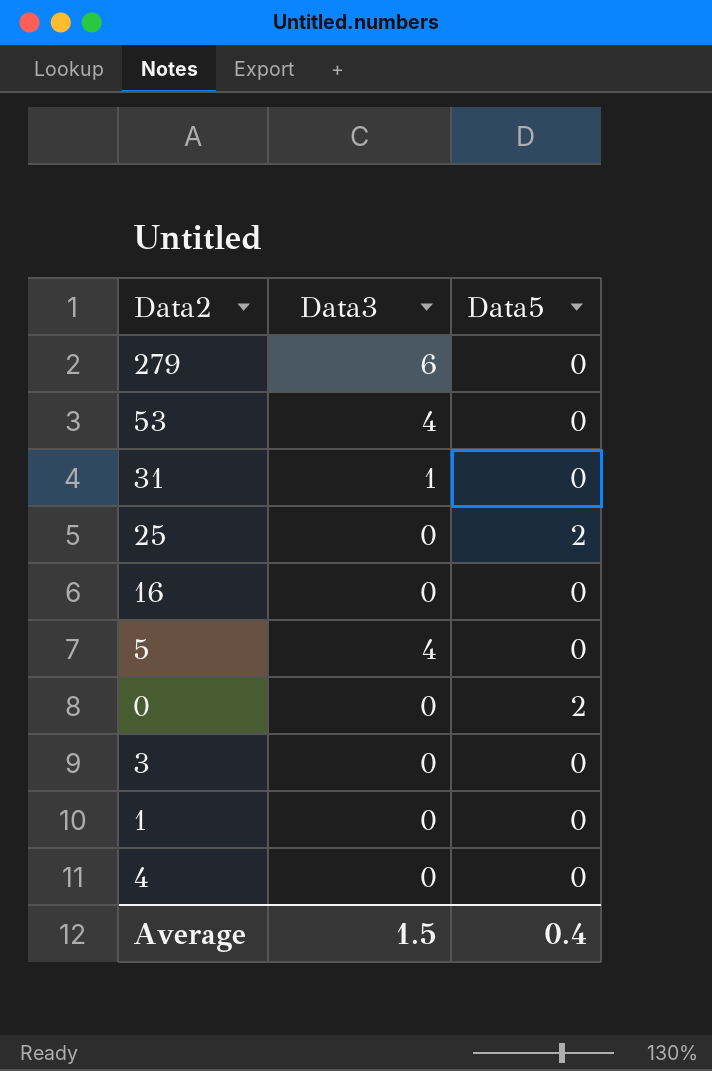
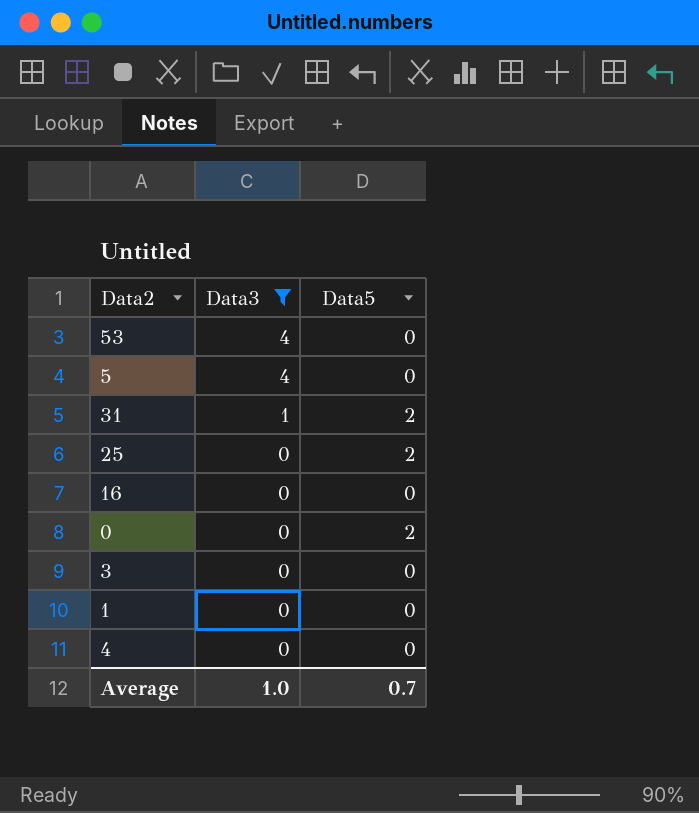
filter: none -> Data3 != 6
row order: none -> Data3 descending
31 | Data5: 0 -> 2
Average | Data3: 1.5 -> 1.0
Average | Data5: 0.4 -> 0.7

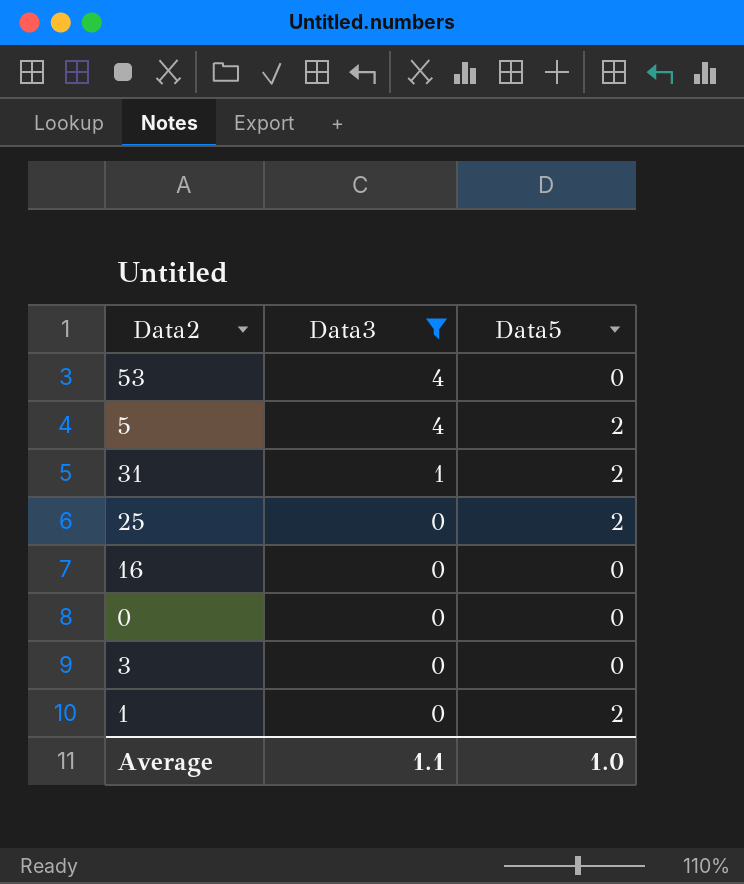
row 4: 0 | 0 -> none
5 | Data5: 0 -> 2
0 | Data5: 2 -> 0
1 | Data5: 0 -> 2
Average | Data3: 1.0 -> 1.1
Average | Data5: 0.7 -> 1.0

